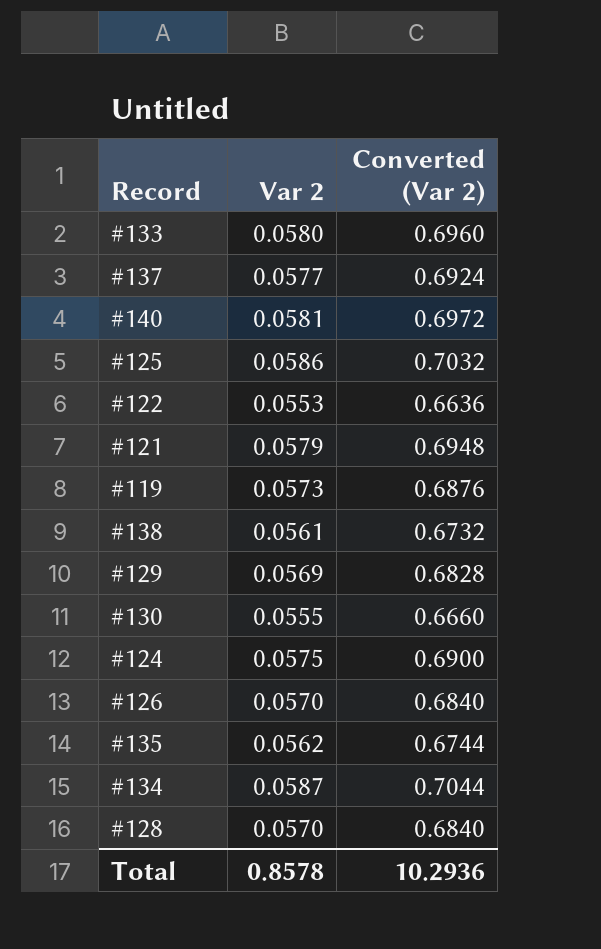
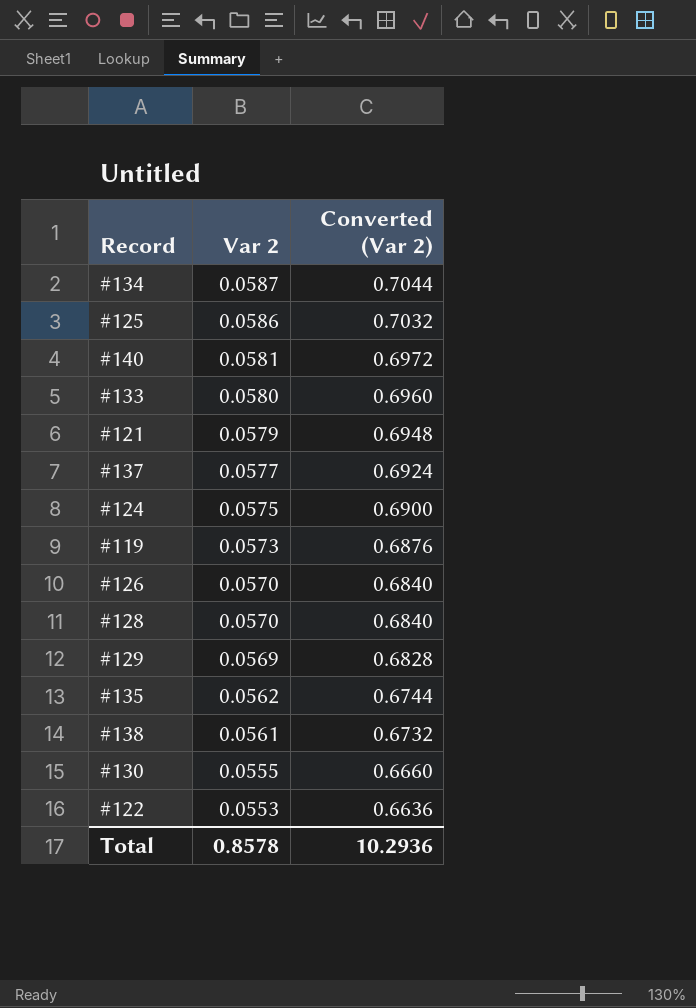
row order: none -> Var 2 descending

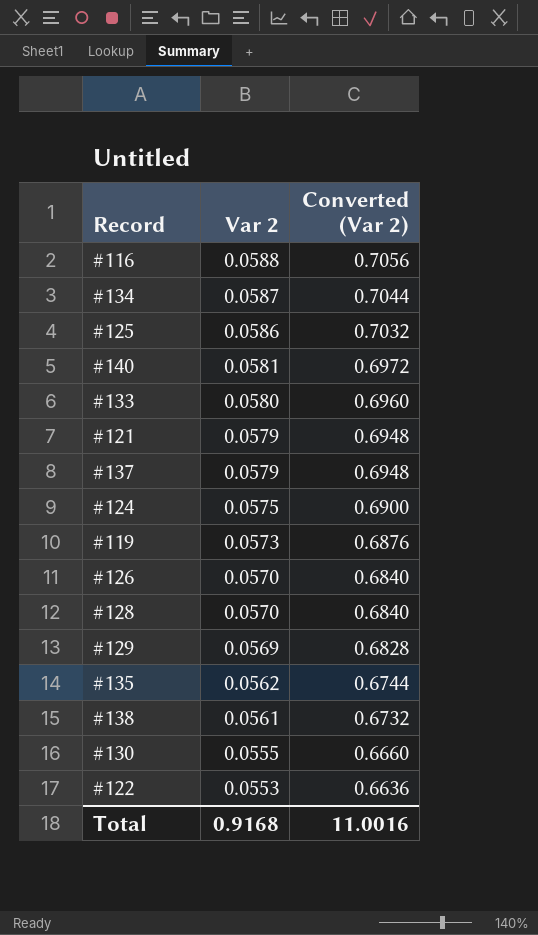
row #116: none -> 0.0588 | 0.7056
#137 | Var 2: 0.0577 -> 0.0579
#137 | Converted (Var 2): 0.6924 -> 0.6948
Total | Var 2: 0.8578 -> 0.9168
Total | Converted (Var 2): 10.2936 -> 11.0016

